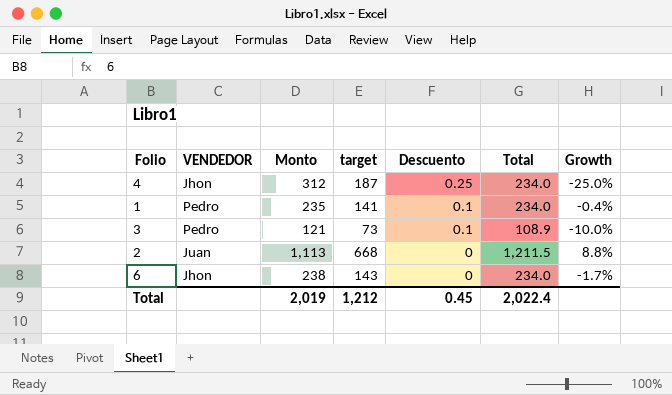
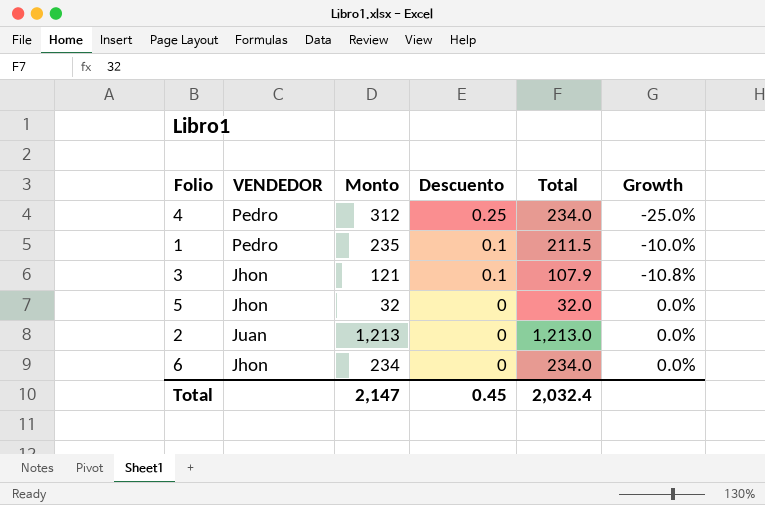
column target | formula: [Monto] * 0.6 -> none
4 | VENDEDOR: Jhon -> Pedro
1 | Total: 234.0 -> 211.5
1 | Growth: -0.4% -> -10.0%
3 | VENDEDOR: Pedro -> Jhon
3 | Total: 108.9 -> 107.9
3 | Growth: -10.0% -> -10.8%
row 5: none -> Jhon | 32 | 0 | 32.0 | 0.0%
2 | Monto: 1,113 -> 1,213
2 | Total: 1,211.5 -> 1,213.0
2 | Growth: 8.8% -> 0.0%
6 | Monto: 238 -> 234
6 | Growth: -1.7% -> 0.0%
Total | Monto: 2,019 -> 2,147
Total | Total: 2,022.4 -> 2,032.4

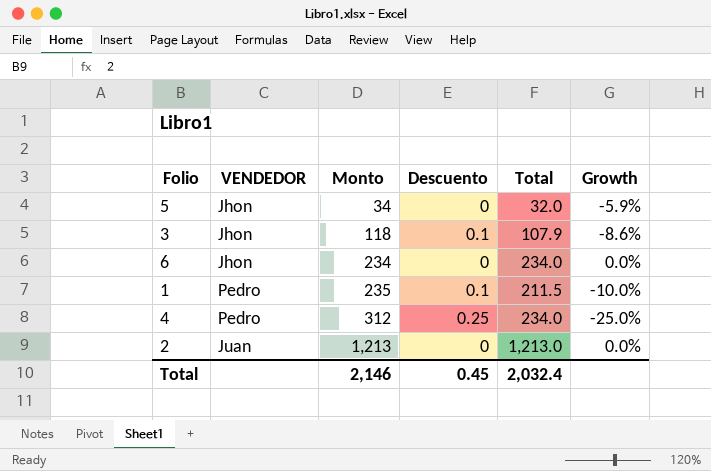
row order: Descuento descending -> Monto ascending
5 | Monto: 32 -> 34
5 | Growth: 0.0% -> -5.9%
3 | Monto: 121 -> 118
3 | Growth: -10.8% -> -8.6%
Total | Monto: 2,147 -> 2,146

